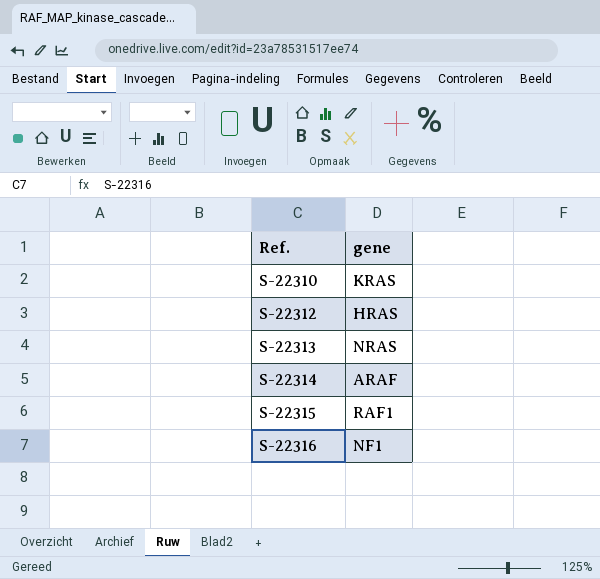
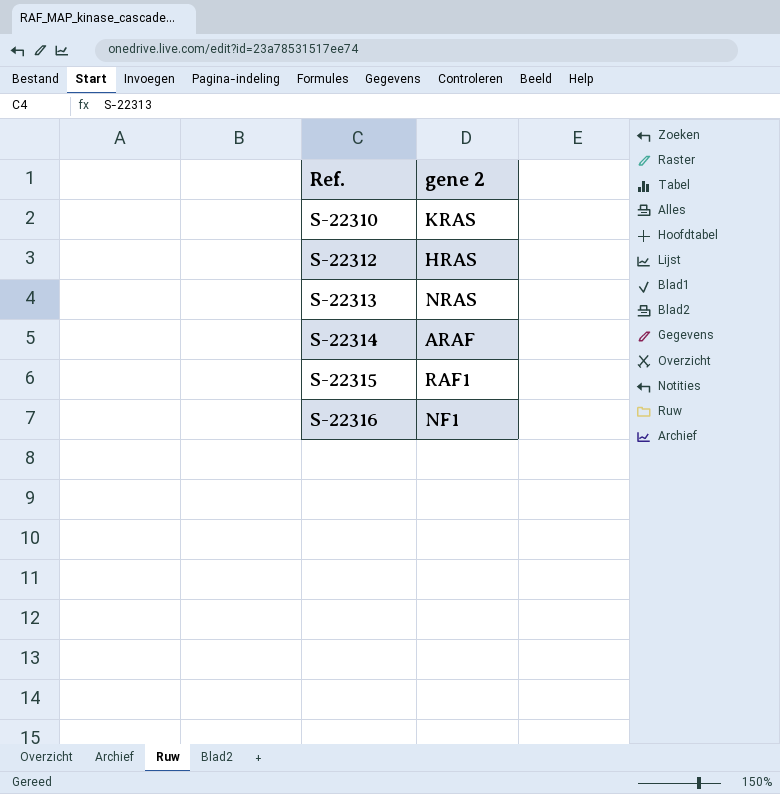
column name: gene -> gene 2

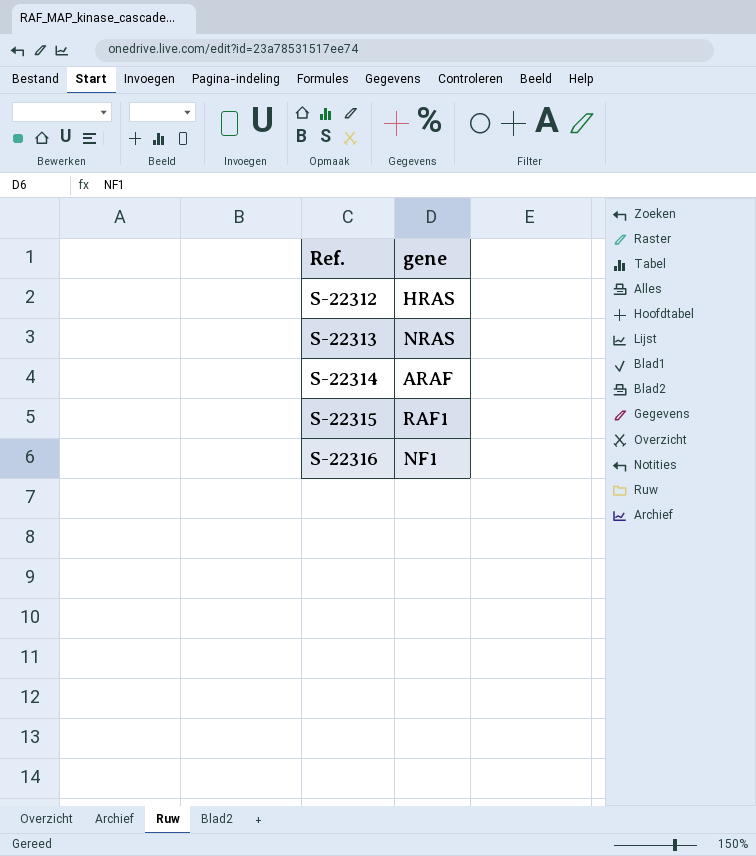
column name: gene 2 -> gene
row S-22310: KRAS -> none

